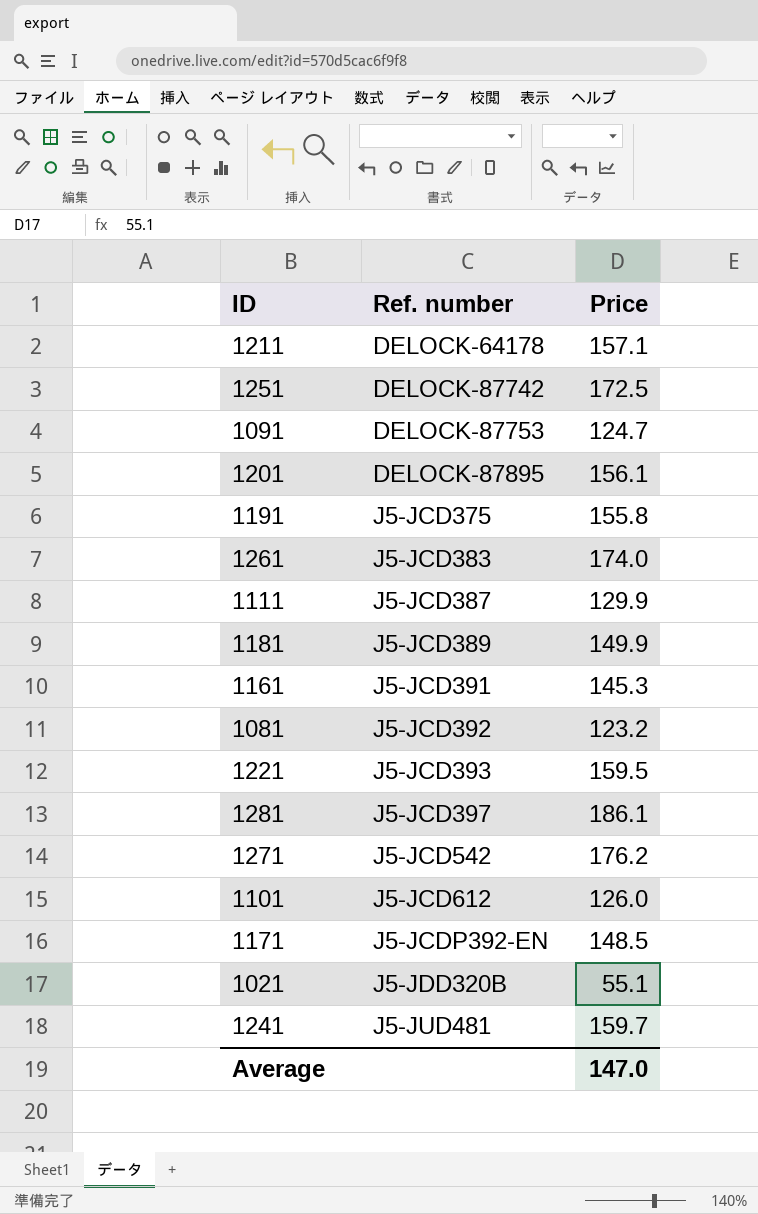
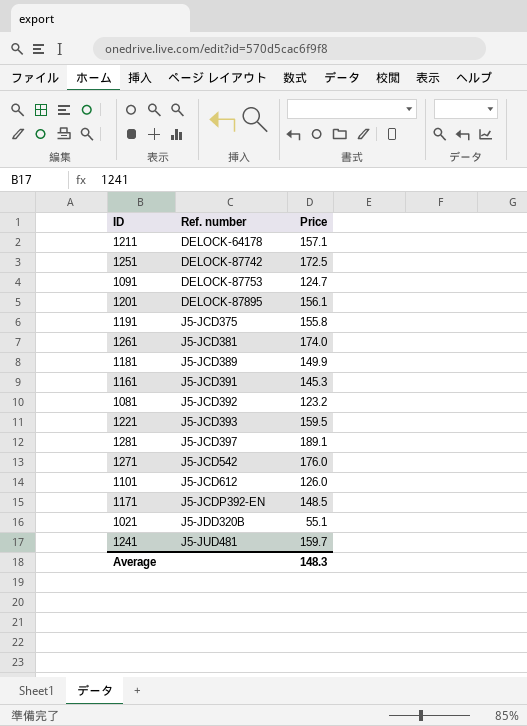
row 1111: J5-JCD387 | 129.9 -> none
1261 | Ref. number: J5-JCD383 -> J5-JCD381
1281 | Price: 186.1 -> 189.1
1271 | Price: 176.2 -> 176.0
Average | Price: 147.0 -> 148.3

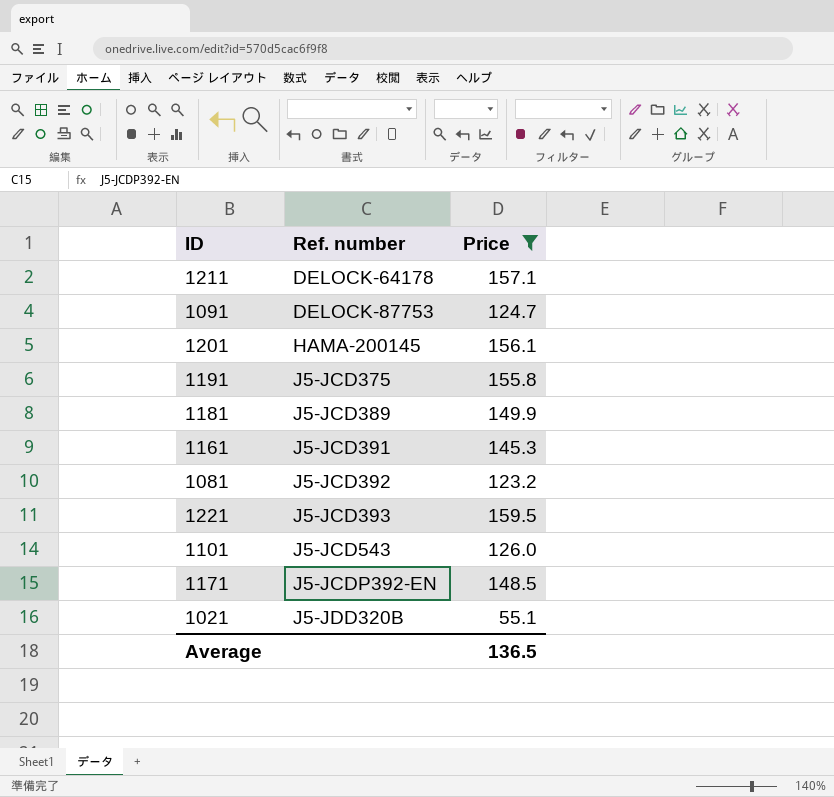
filter: none -> Price <= 159.5
1201 | Ref. number: DELOCK-87895 -> HAMA-200145
1101 | Ref. number: J5-JCD612 -> J5-JCD543
Average | Price: 148.3 -> 136.5

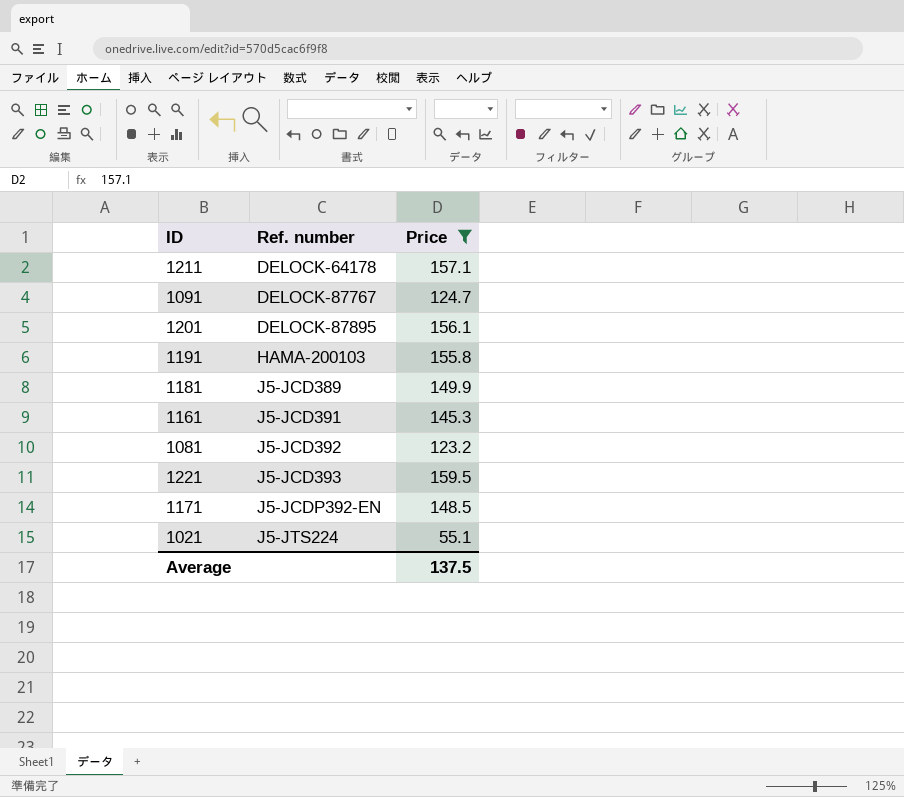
row 1101: J5-JCD543 | 126.0 -> none
1091 | Ref. number: DELOCK-87753 -> DELOCK-87767
1201 | Ref. number: HAMA-200145 -> DELOCK-87895
1191 | Ref. number: J5-JCD375 -> HAMA-200103
1021 | Ref. number: J5-JDD320B -> J5-JTS224
Average | Price: 136.5 -> 137.5

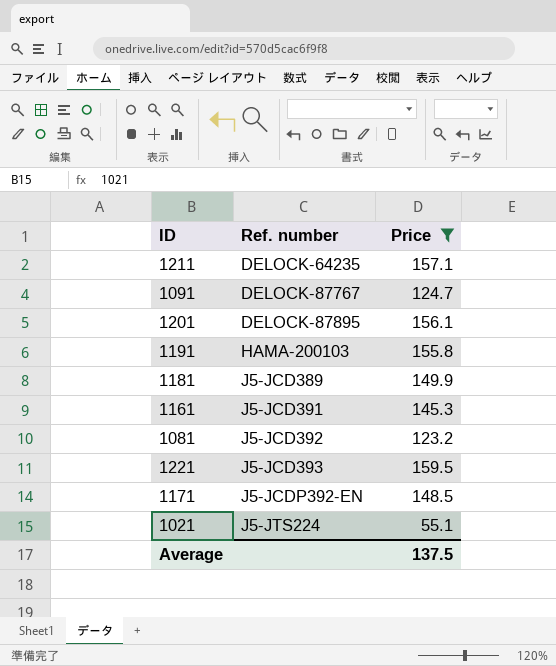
1211 | Ref. number: DELOCK-64178 -> DELOCK-64235

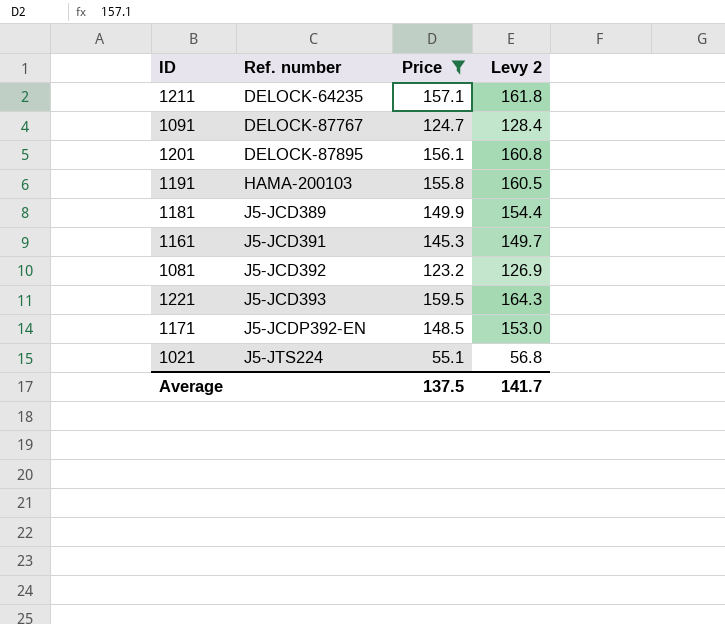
column Levy 2 | formula: none -> [Price] * 1.03

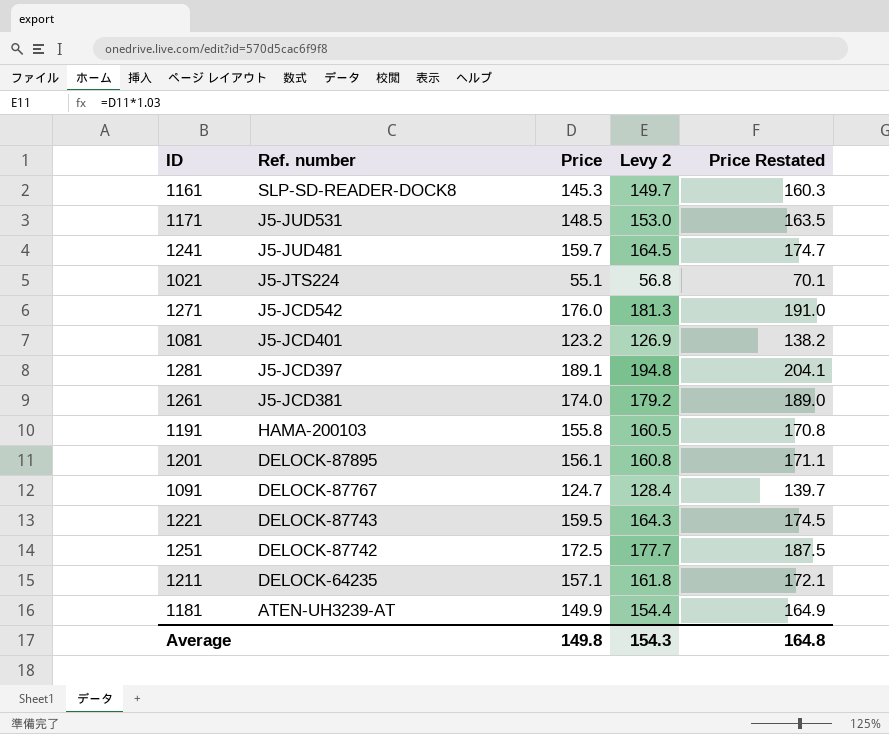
filter: Price <= 159.5 -> none
row order: Ref. number ascending -> Ref. number descending
column Price Restated | formula: none -> [Price] + 15
1161 | Ref. number: J5-JCD391 -> SLP-SD-READER-DOCK8
1171 | Ref. number: J5-JCDP392-EN -> J5-JUD531
1081 | Ref. number: J5-JCD392 -> J5-JCD401
1221 | Ref. number: J5-JCD393 -> DELOCK-87743
1181 | Ref. number: J5-JCD389 -> ATEN-UH3239-AT
Average | Price: 137.5 -> 149.8
Average | Levy 2: 141.7 -> 154.3

